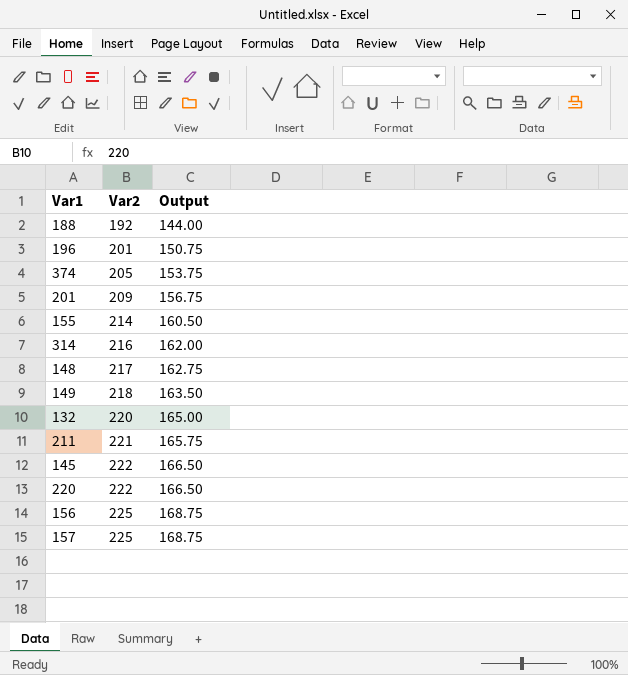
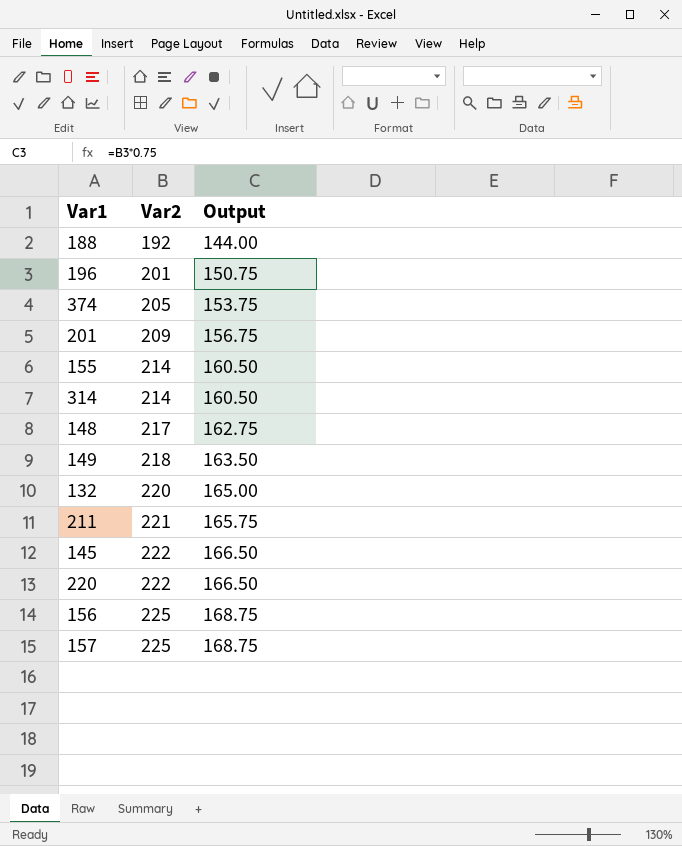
314 | Var2: 216 -> 214
314 | Output: 162.00 -> 160.50

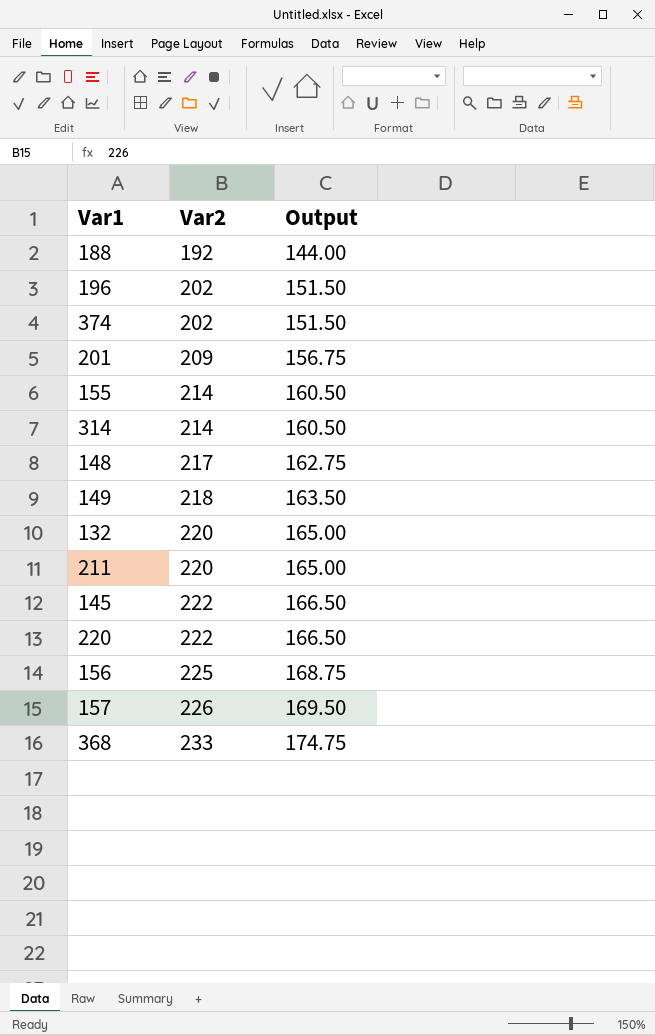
196 | Var2: 201 -> 202
196 | Output: 150.75 -> 151.50
374 | Var2: 205 -> 202
374 | Output: 153.75 -> 151.50
211 | Var2: 221 -> 220
211 | Output: 165.75 -> 165.00
157 | Var2: 225 -> 226
157 | Output: 168.75 -> 169.50
row 368: none -> 233 | 174.75

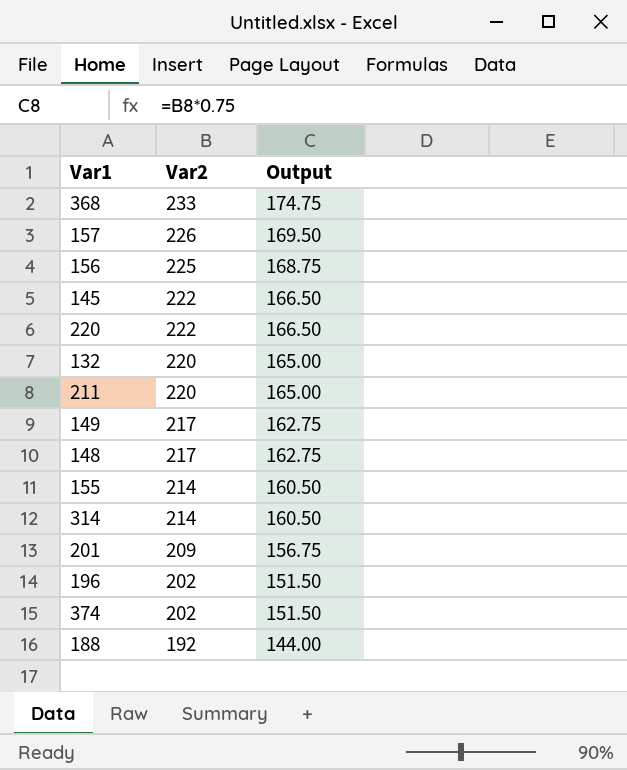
row order: Var2 ascending -> Var2 descending
149 | Var2: 218 -> 217
149 | Output: 163.50 -> 162.75

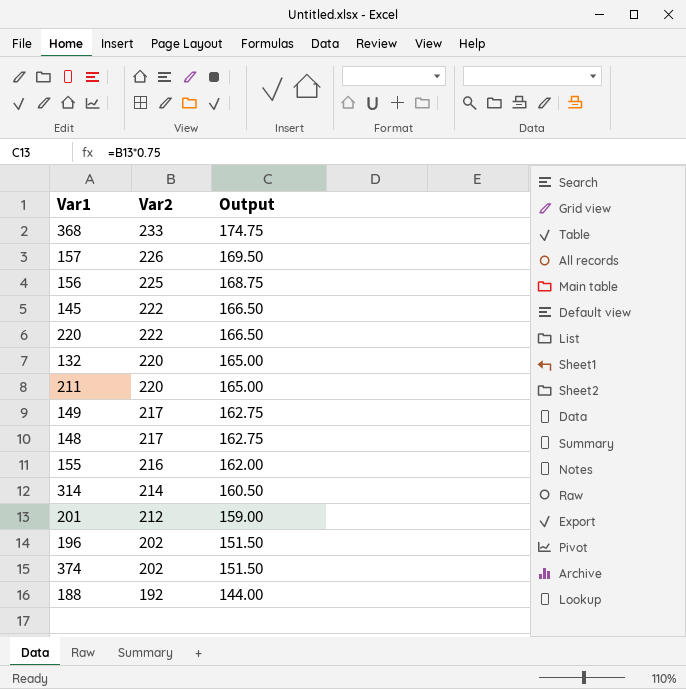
155 | Var2: 214 -> 216
155 | Output: 160.50 -> 162.00
201 | Var2: 209 -> 212
201 | Output: 156.75 -> 159.00

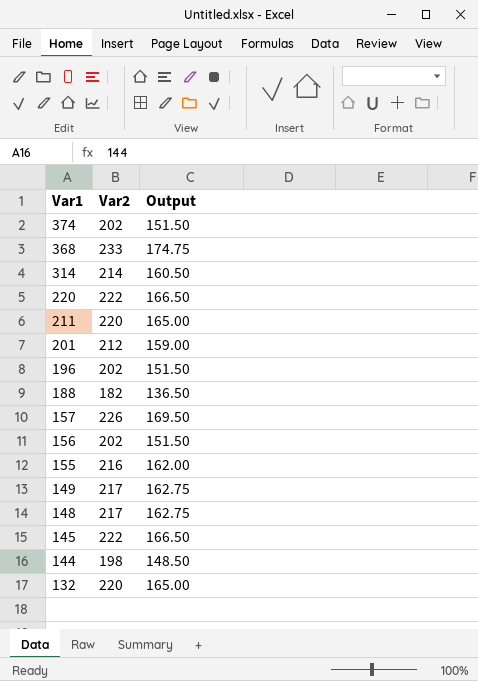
row order: Var2 descending -> Var1 descending
188 | Var2: 192 -> 182
188 | Output: 144.00 -> 136.50
156 | Var2: 225 -> 202
156 | Output: 168.75 -> 151.50
row 144: none -> 198 | 148.50

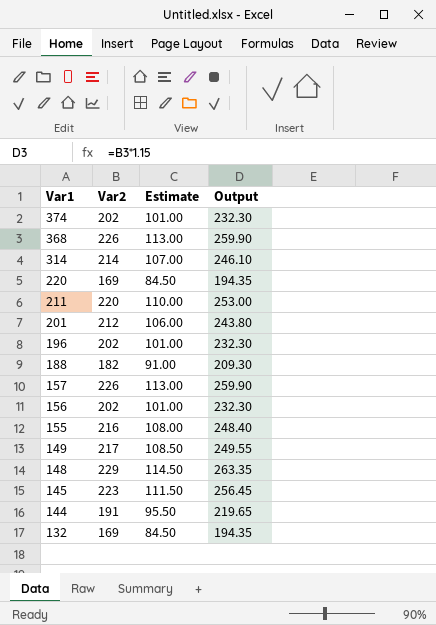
column Estimate | formula: none -> [Var2] * 0.5
column Output | formula: [Var2] * 0.75 -> [Var2] * 1.15
368 | Var2: 233 -> 226
220 | Var2: 222 -> 169
148 | Var2: 217 -> 229
145 | Var2: 222 -> 223
144 | Var2: 198 -> 191
132 | Var2: 220 -> 169

